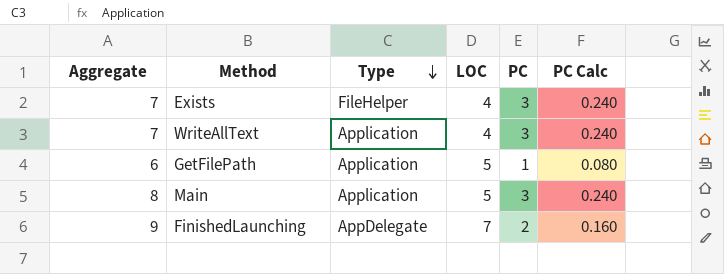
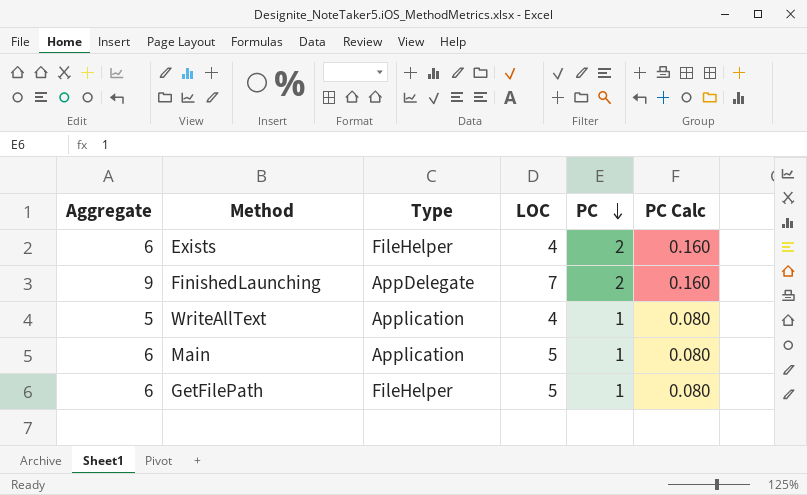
row order: Type descending -> PC descending
Exists | Aggregate: 7 -> 6
Exists | PC: 3 -> 2
Exists | PC Calc: 0.240 -> 0.160
WriteAllText | Aggregate: 7 -> 5
WriteAllText | PC: 3 -> 1
WriteAllText | PC Calc: 0.240 -> 0.080
Main | Aggregate: 8 -> 6
Main | PC: 3 -> 1
Main | PC Calc: 0.240 -> 0.080
GetFilePath | Type: Application -> FileHelper

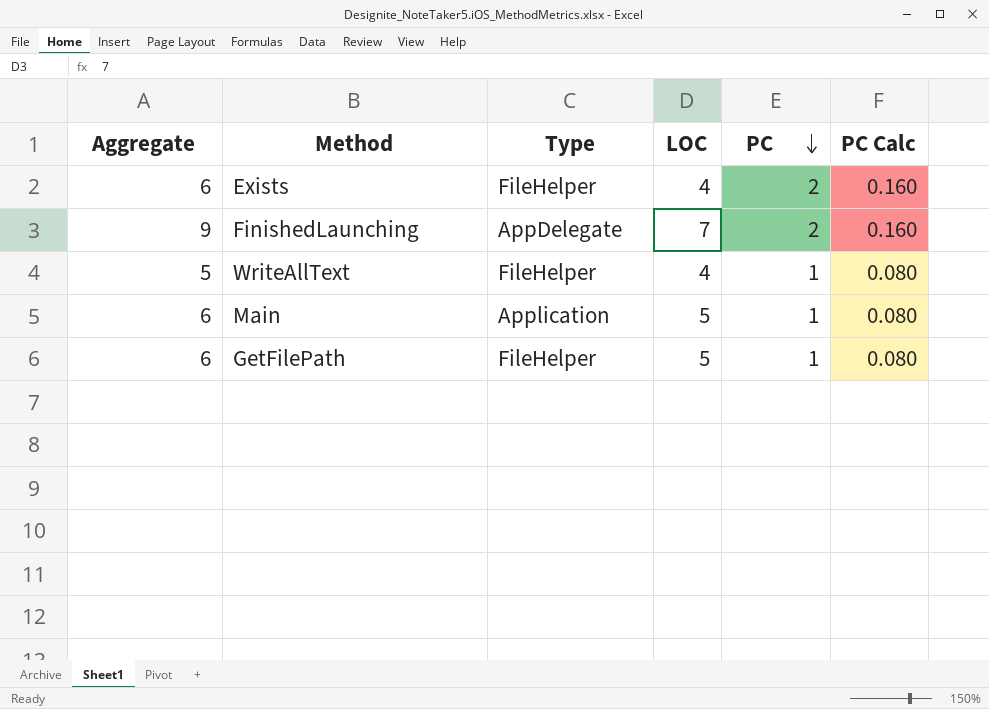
WriteAllText | Type: Application -> FileHelper

